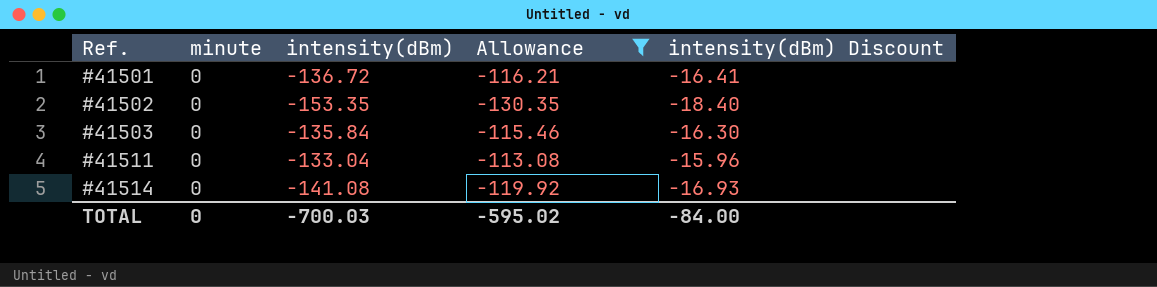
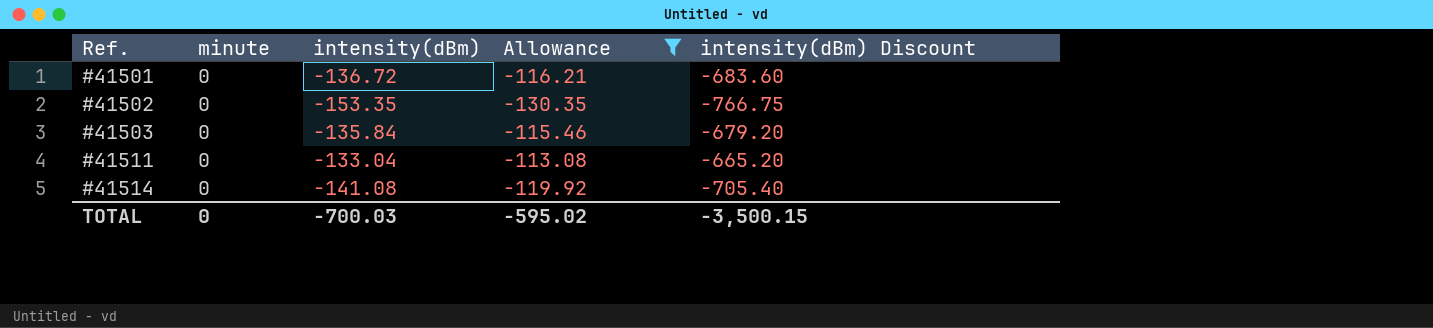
column intensity(dBm) Discount | formula: [intensity(dBm)] * 0.12 -> [intensity(dBm)] * 5
TOTAL | intensity(dBm) Discount: -84.00 -> -3,500.15

